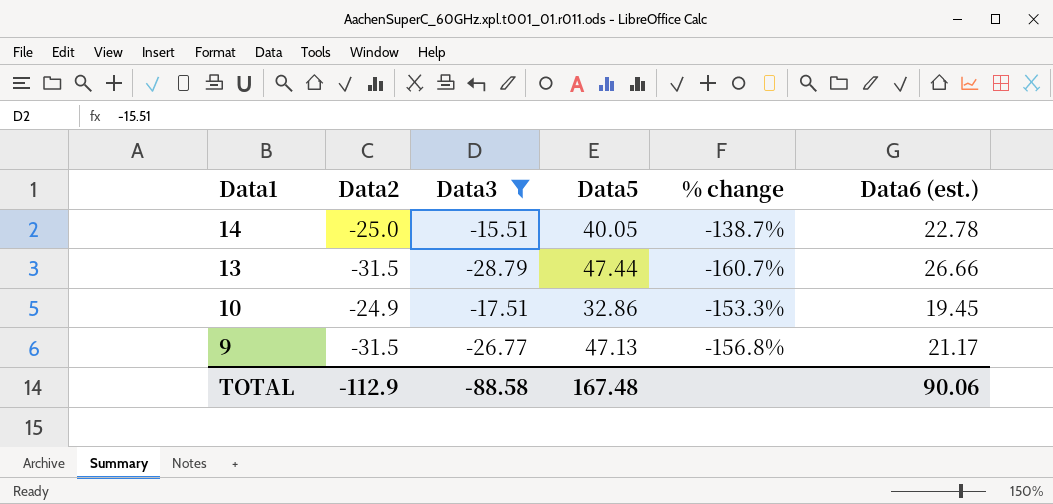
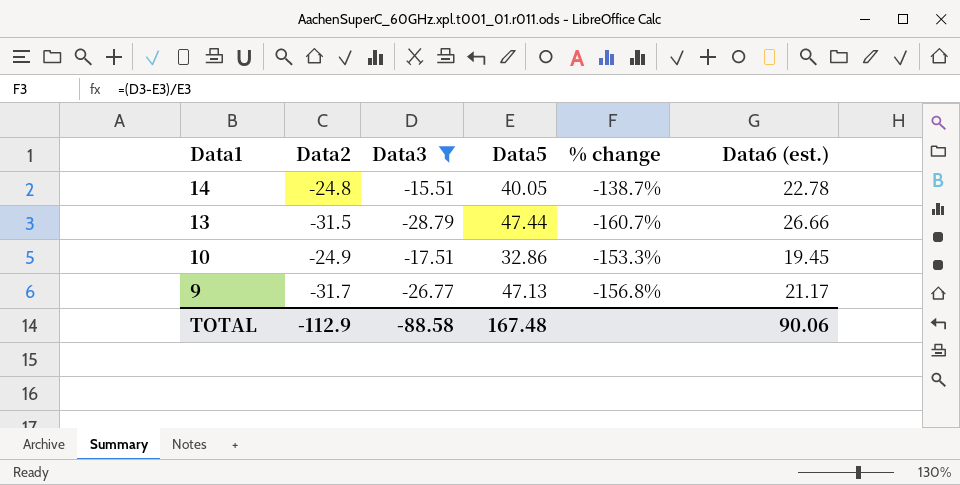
14 | Data2: -25.0 -> -24.8
9 | Data2: -31.5 -> -31.7

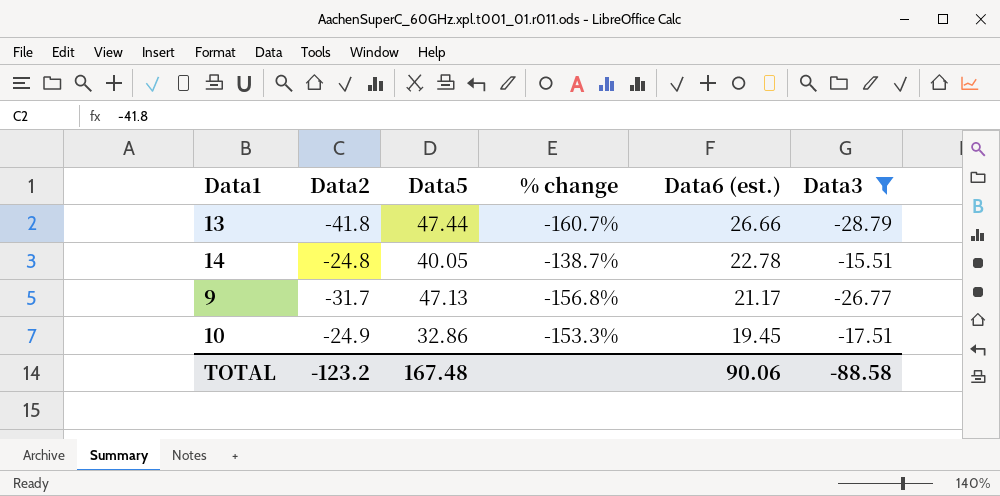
row order: Data1 descending -> Data6 (est.) descending
column Data3 | position: 3 -> 6
13 | Data2: -31.5 -> -41.8
TOTAL | Data2: -112.9 -> -123.2

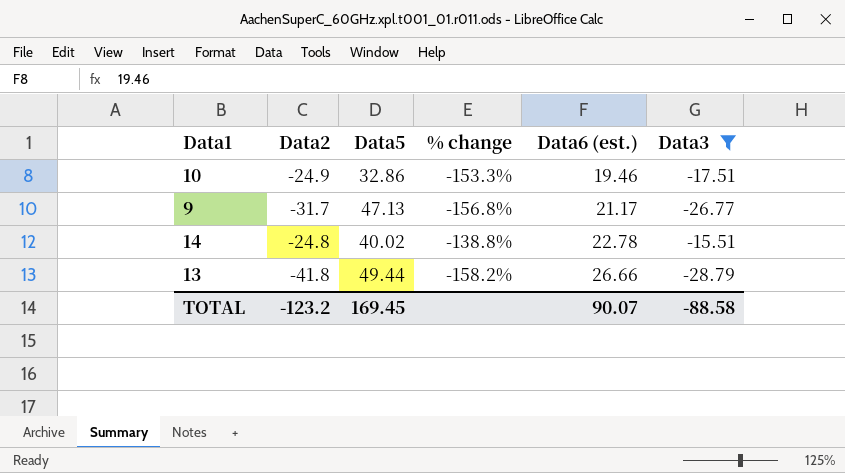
row order: Data6 (est.) descending -> Data6 (est.) ascending
10 | Data6 (est.): 19.45 -> 19.46
14 | Data5: 40.05 -> 40.02
14 | % change: -138.7% -> -138.8%
13 | Data5: 47.44 -> 49.44
13 | % change: -160.7% -> -158.2%
TOTAL | Data5: 167.48 -> 169.45
TOTAL | Data6 (est.): 90.06 -> 90.07

